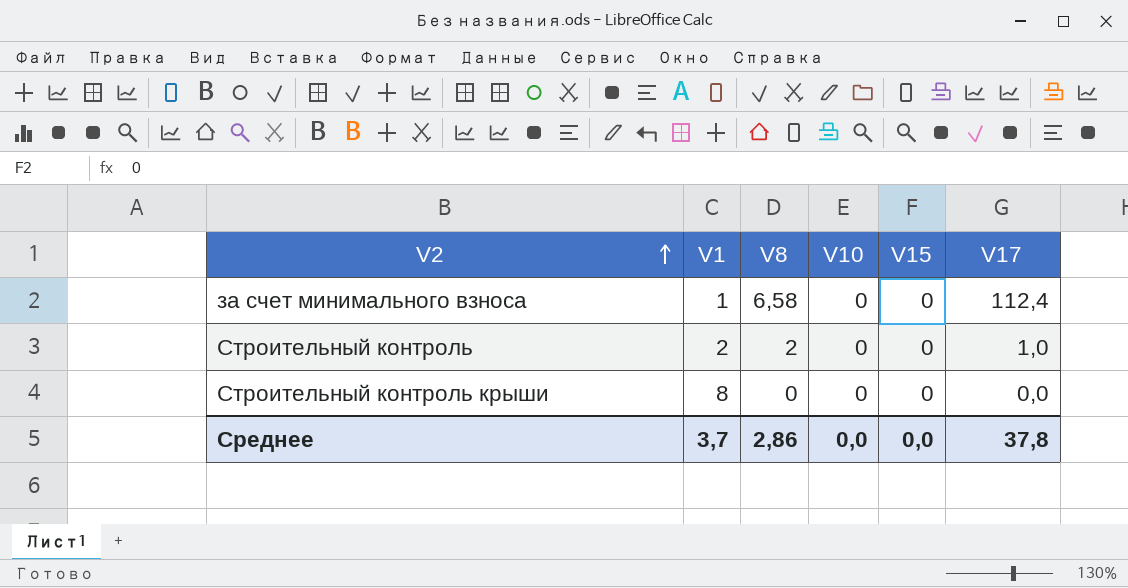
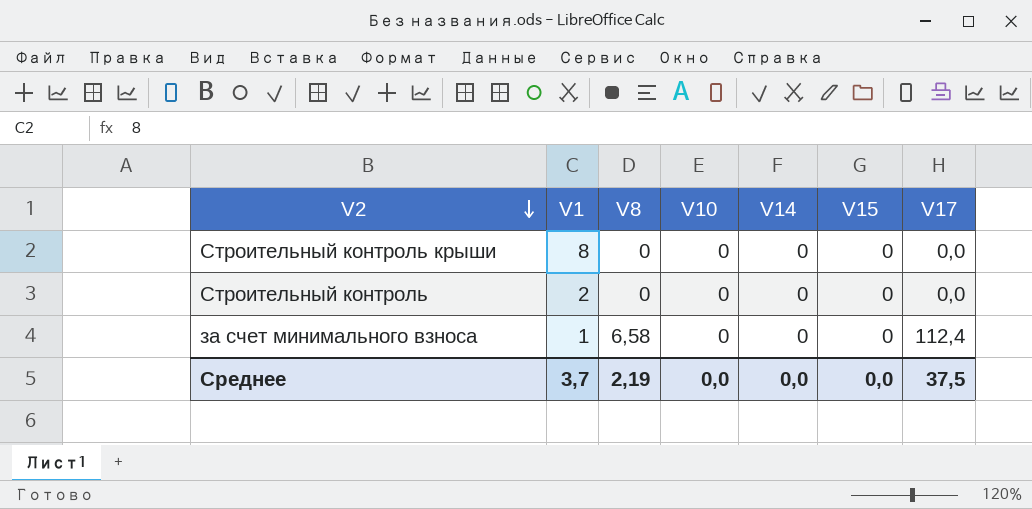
row order: V2 ascending -> V2 descending
column V14 | position: none -> 5
Строительный контроль | V8: 2 -> 0
Строительный контроль | V17: 1,0 -> 0,0
Среднее | V8: 2,86 -> 2,19
Среднее | V17: 37,8 -> 37,5

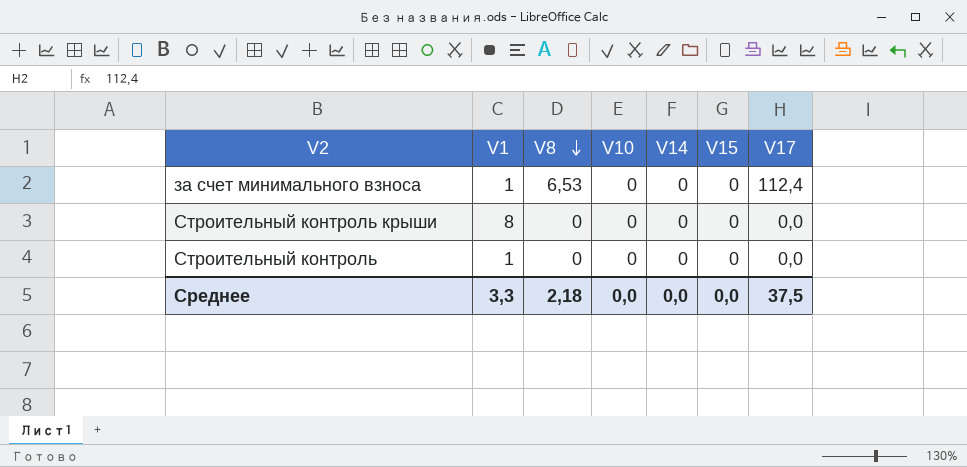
row order: V2 descending -> V8 descending
за счет минимального взноса | V8: 6,58 -> 6,53
Строительный контроль | V1: 2 -> 1
Среднее | V1: 3,7 -> 3,3
Среднее | V8: 2,19 -> 2,18

